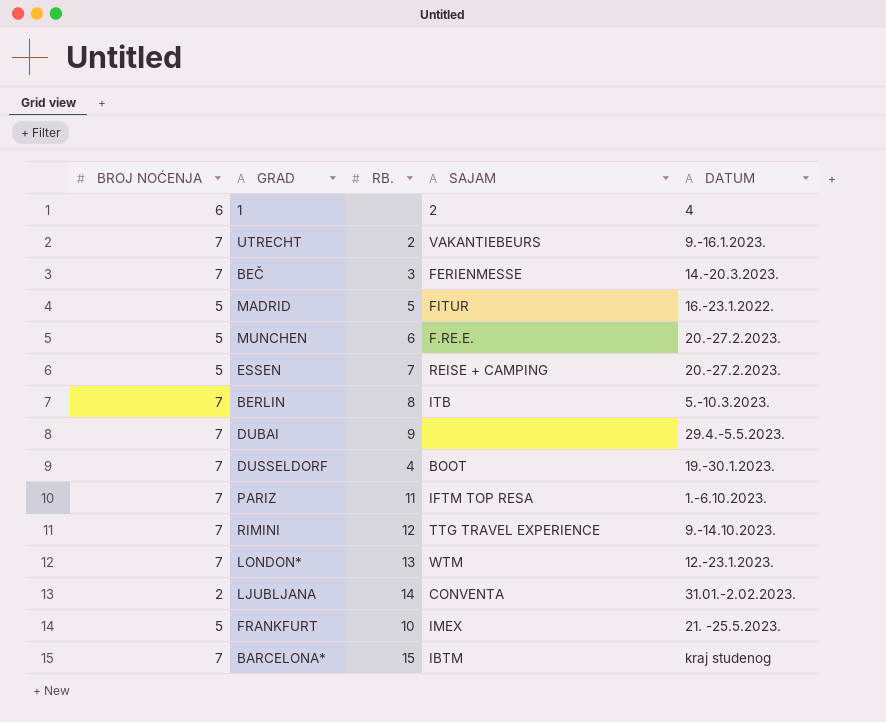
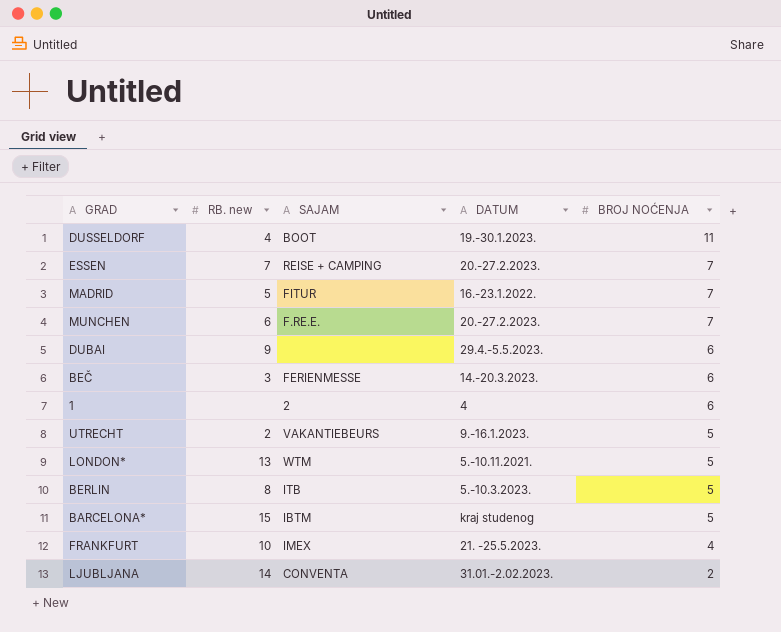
row order: none -> BROJ NOĆENJA descending
column name: RB. -> RB. new
column BROJ NOĆENJA | position: 1 -> 5
row PARIZ: 7 | 11 | IFTM TOP RESA | 1.-6.10.2023. -> none
row RIMINI: 7 | 12 | TTG TRAVEL EXPERIENCE | 9.-14.10.2023. -> none
DUSSELDORF | BROJ NOĆENJA: 7 -> 11
ESSEN | BROJ NOĆENJA: 5 -> 7
MADRID | BROJ NOĆENJA: 5 -> 7
MUNCHEN | BROJ NOĆENJA: 5 -> 7
DUBAI | BROJ NOĆENJA: 7 -> 6
BEČ | BROJ NOĆENJA: 7 -> 6
UTRECHT | BROJ NOĆENJA: 7 -> 5
LONDON* | DATUM: 12.-23.1.2023. -> 5.-10.11.2021.
LONDON* | BROJ NOĆENJA: 7 -> 5
BERLIN | BROJ NOĆENJA: 7 -> 5
BARCELONA* | BROJ NOĆENJA: 7 -> 5
FRANKFURT | BROJ NOĆENJA: 5 -> 4

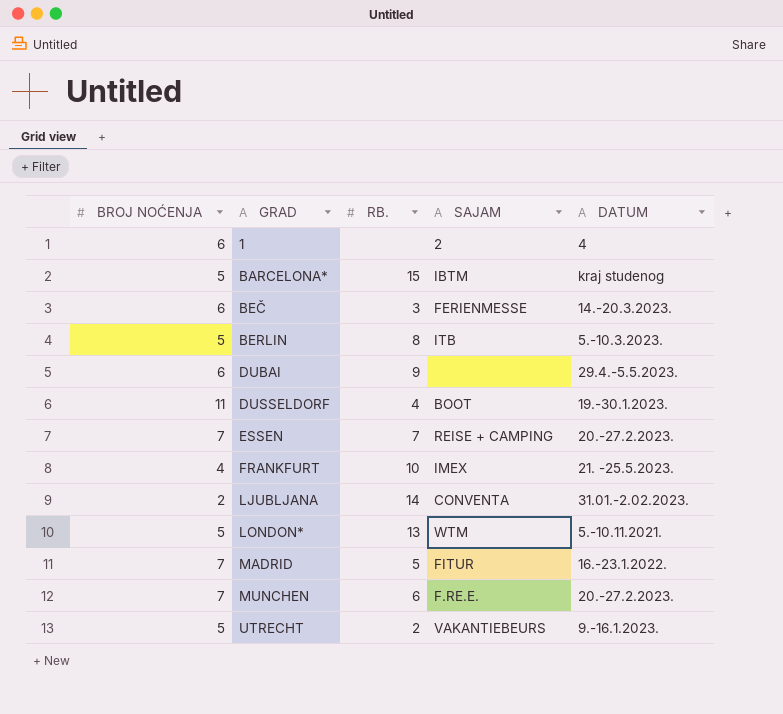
row order: BROJ NOĆENJA descending -> GRAD ascending
column BROJ NOĆENJA | position: 5 -> 1
column name: RB. new -> RB.

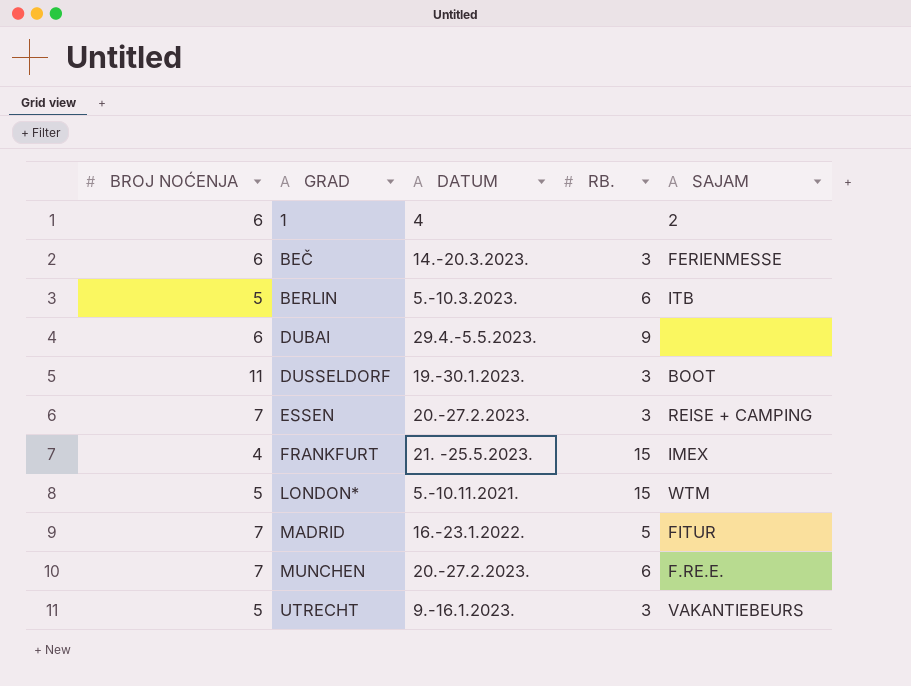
column DATUM | position: 5 -> 3
row BARCELONA*: 5 | 15 | IBTM | kraj studenog -> none
row LJUBLJANA: 2 | 14 | CONVENTA | 31.01.-2.02.2023. -> none
BERLIN | RB.: 8 -> 6
DUSSELDORF | RB.: 4 -> 3
ESSEN | RB.: 7 -> 3
FRANKFURT | RB.: 10 -> 15
LONDON* | RB.: 13 -> 15
UTRECHT | RB.: 2 -> 3

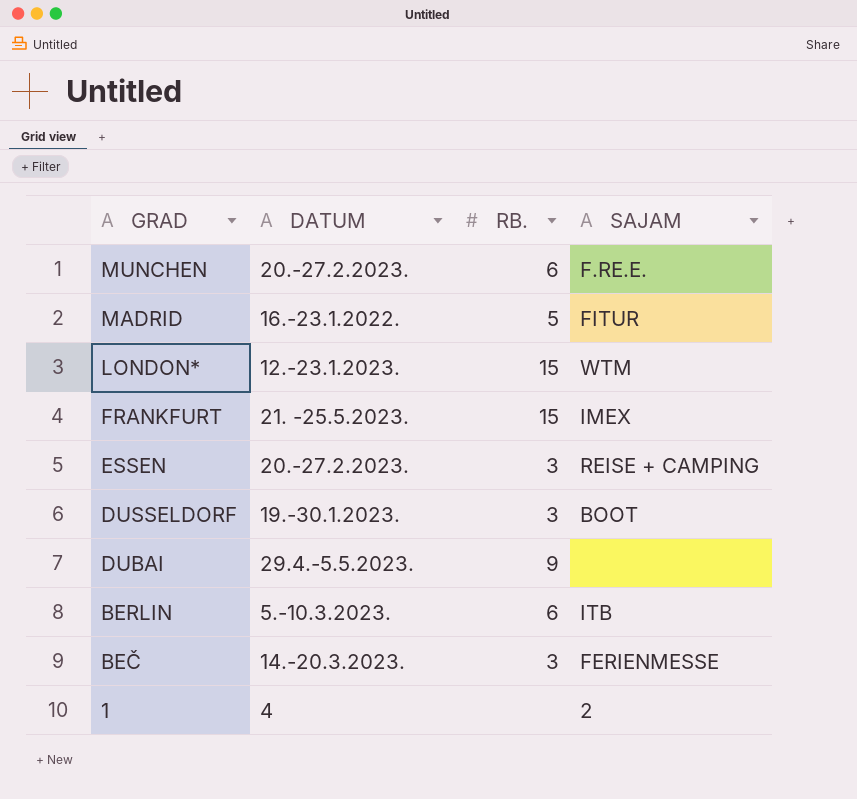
row order: GRAD ascending -> GRAD descending
column BROJ NOĆENJA | position: 1 -> none
row UTRECHT: 5 | 9.-16.1.2023. | 3 | VAKANTIEBEURS -> none
LONDON* | DATUM: 5.-10.11.2021. -> 12.-23.1.2023.

